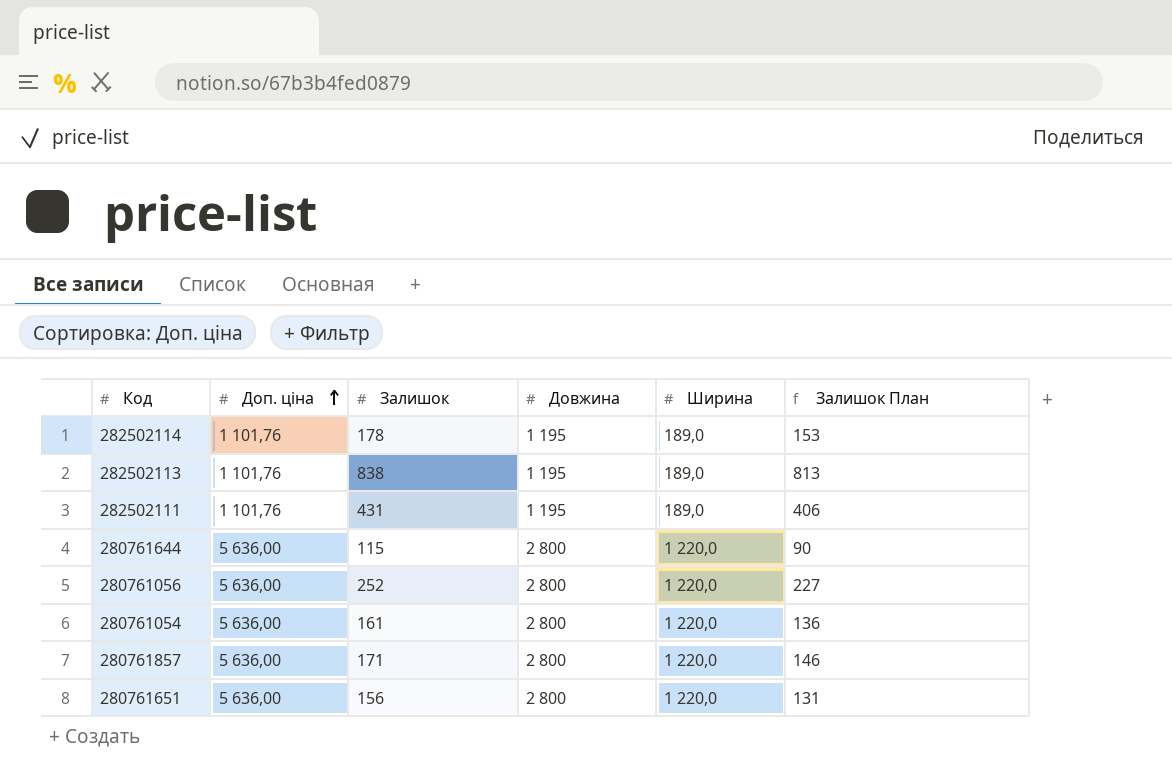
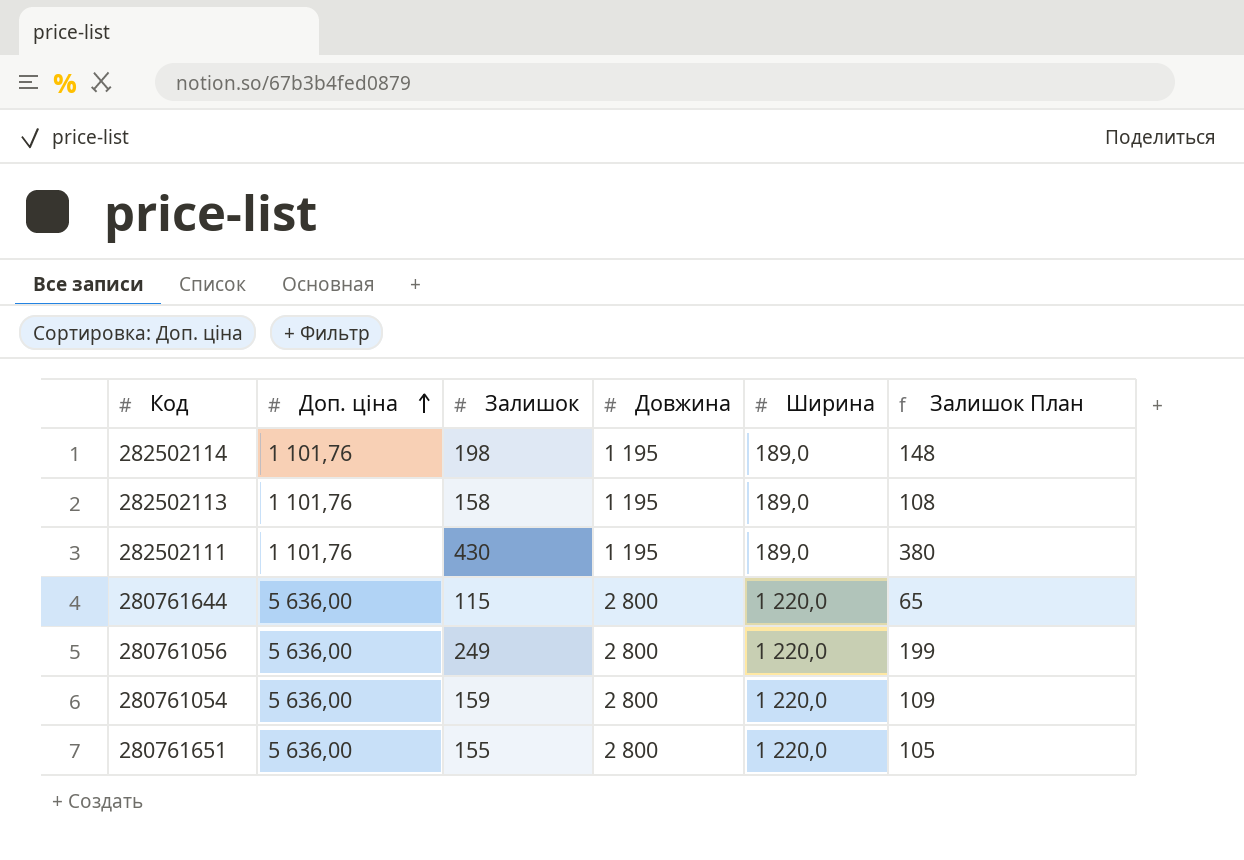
column Залишок План | formula: [Залишок] - 25 -> [Залишок] - 50
row 280761857: 5 636,00 | 171 | 2 800 | 1 220,0 | 146 -> none
282502114 | Залишок: 178 -> 198
282502113 | Залишок: 838 -> 158
282502111 | Залишок: 431 -> 430
280761056 | Залишок: 252 -> 249
280761054 | Залишок: 161 -> 159
280761651 | Залишок: 156 -> 155

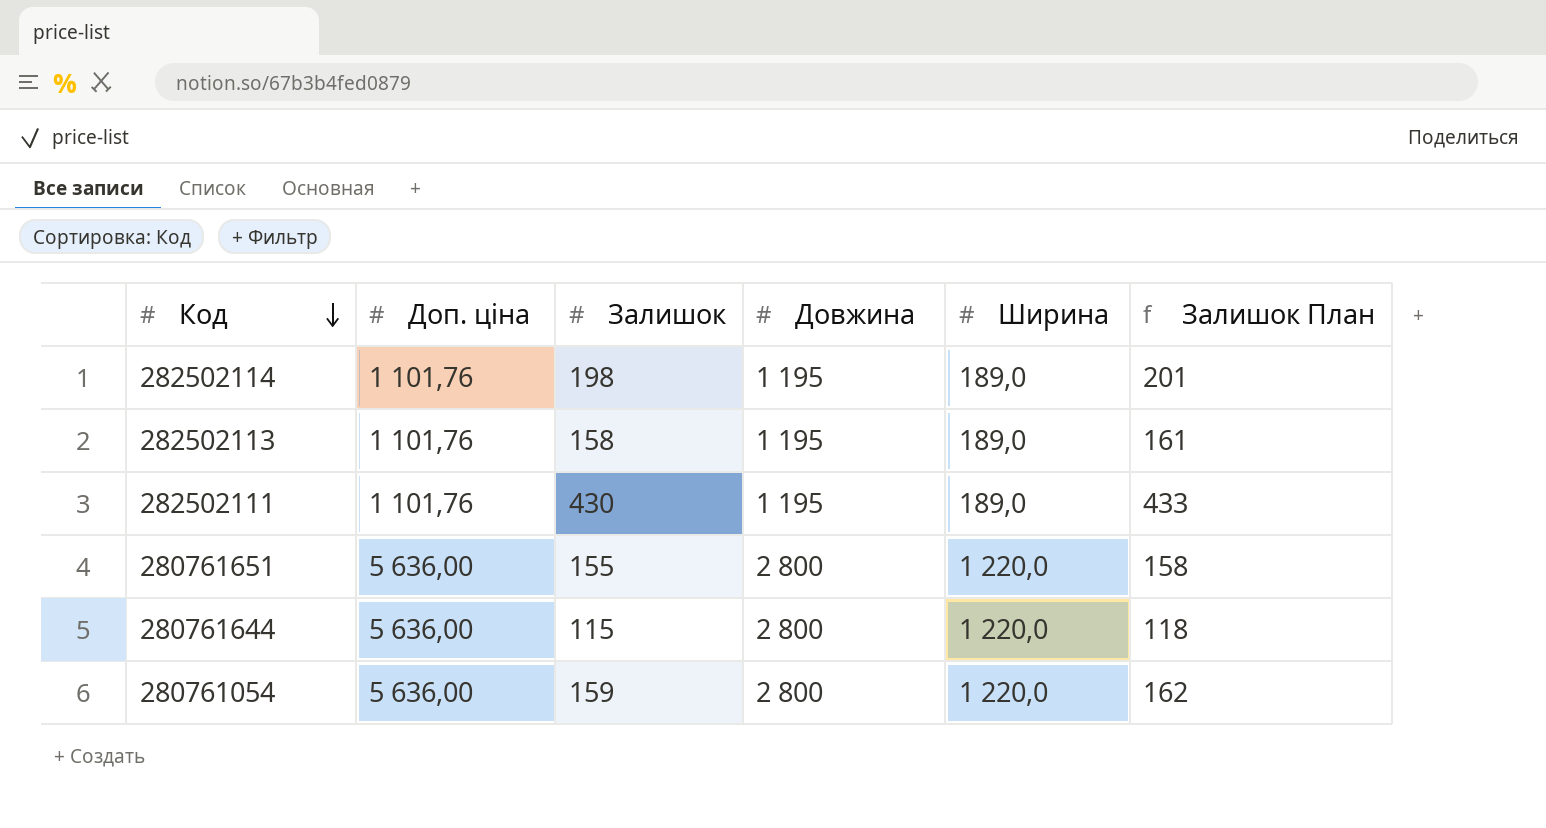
row order: Доп. ціна ascending -> Код descending
column Залишок План | formula: [Залишок] - 50 -> [Залишок] + 3
row 280761056: 5 636,00 | 249 | 2 800 | 1 220,0 | 199 -> none

